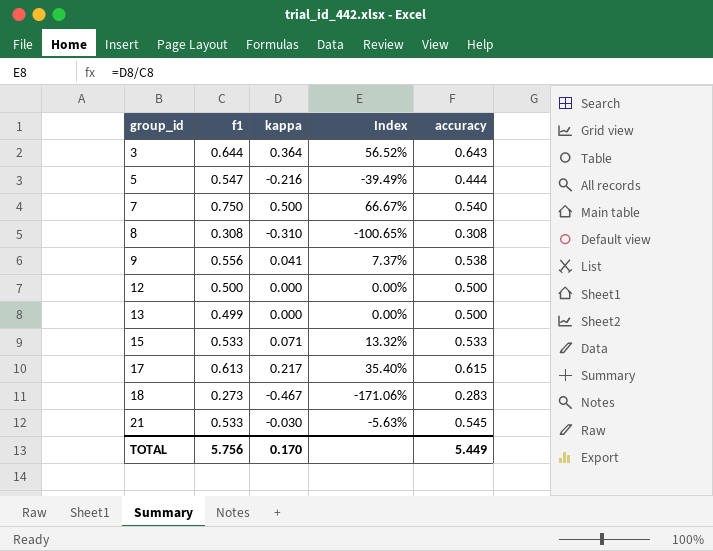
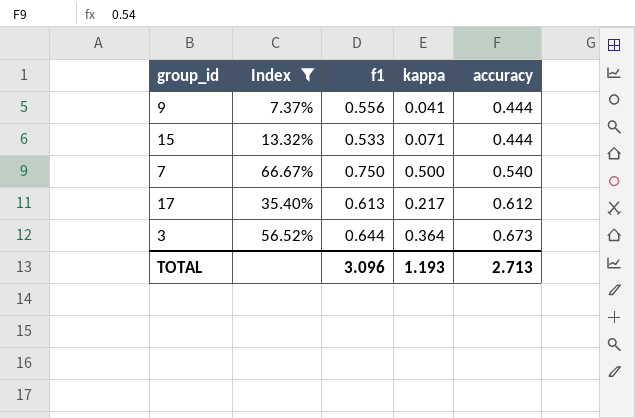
filter: none -> Index >= 7.37%
row order: group_id ascending -> accuracy ascending
column Index | position: 4 -> 2
9 | accuracy: 0.538 -> 0.444
15 | accuracy: 0.533 -> 0.444
17 | accuracy: 0.615 -> 0.612
3 | accuracy: 0.643 -> 0.673
TOTAL | f1: 5.756 -> 3.096
TOTAL | kappa: 0.170 -> 1.193
TOTAL | accuracy: 5.449 -> 2.713

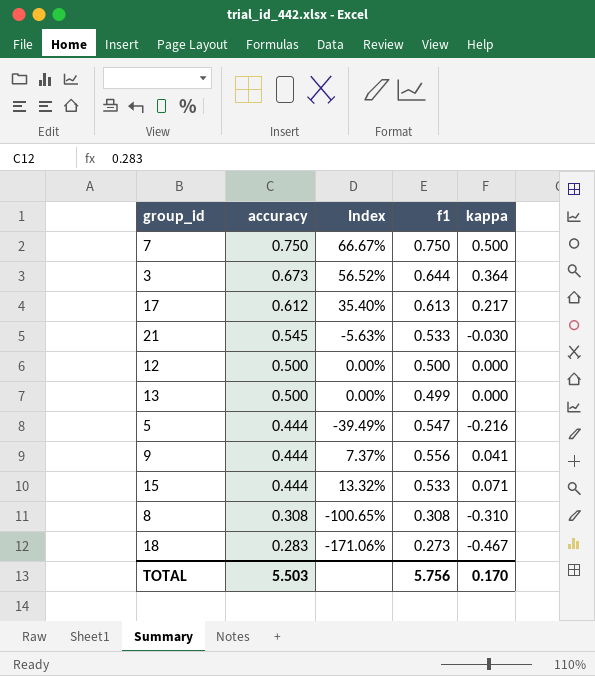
filter: Index >= 7.37% -> none
row order: accuracy ascending -> accuracy descending
column accuracy | position: 5 -> 2
7 | accuracy: 0.540 -> 0.750
TOTAL | accuracy: 2.713 -> 5.503
TOTAL | f1: 3.096 -> 5.756
TOTAL | kappa: 1.193 -> 0.170

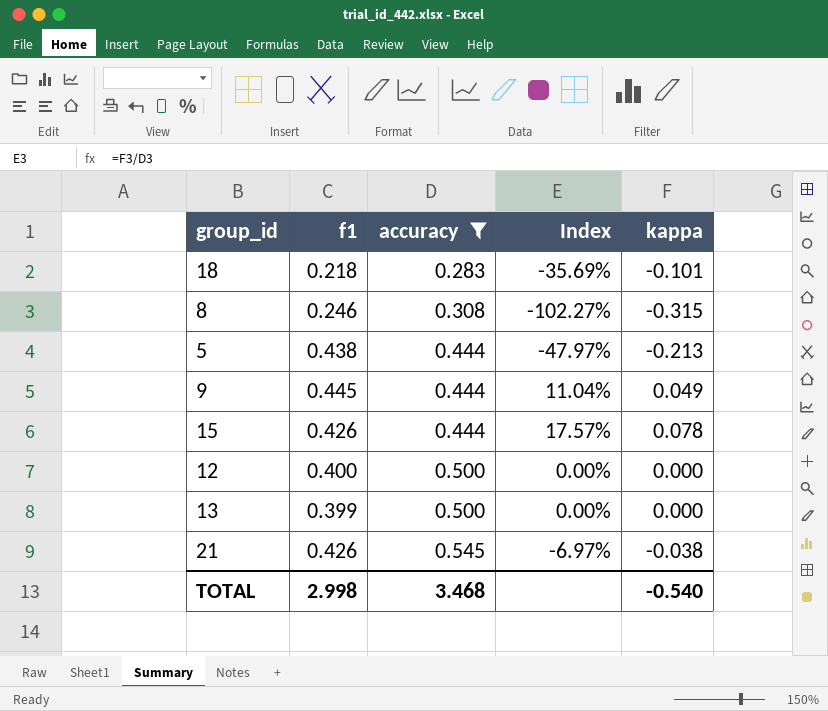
filter: none -> accuracy <= 0.545
row order: accuracy descending -> accuracy ascending
column f1 | position: 4 -> 2
column Index | formula: [kappa] / [f1] -> [kappa] / [accuracy]
18 | f1: 0.273 -> 0.218
18 | kappa: -0.467 -> -0.101
8 | f1: 0.308 -> 0.246
8 | kappa: -0.310 -> -0.315
5 | f1: 0.547 -> 0.438
5 | kappa: -0.216 -> -0.213
9 | f1: 0.556 -> 0.445
9 | kappa: 0.041 -> 0.049
15 | f1: 0.533 -> 0.426
15 | kappa: 0.071 -> 0.078
12 | f1: 0.500 -> 0.400
13 | f1: 0.499 -> 0.399
21 | f1: 0.533 -> 0.426
21 | kappa: -0.030 -> -0.038
TOTAL | f1: 5.756 -> 2.998
TOTAL | accuracy: 5.503 -> 3.468
TOTAL | kappa: 0.170 -> -0.540

